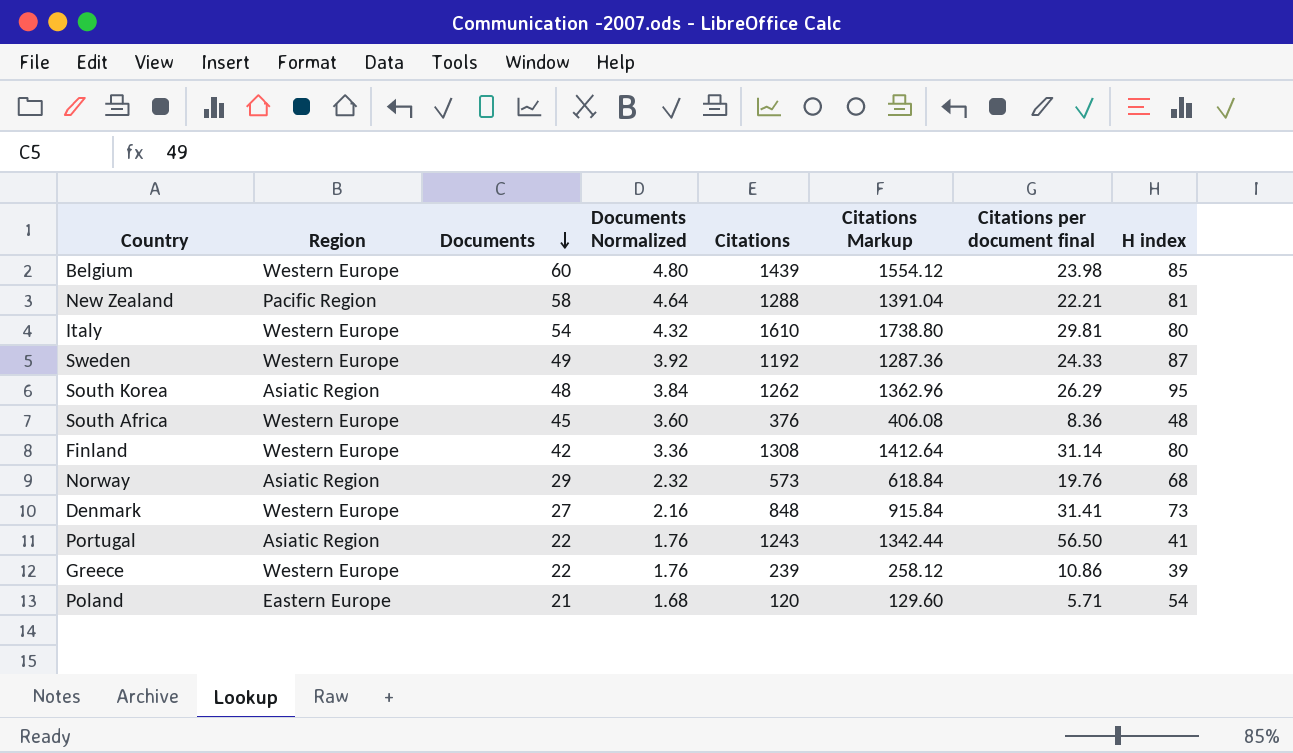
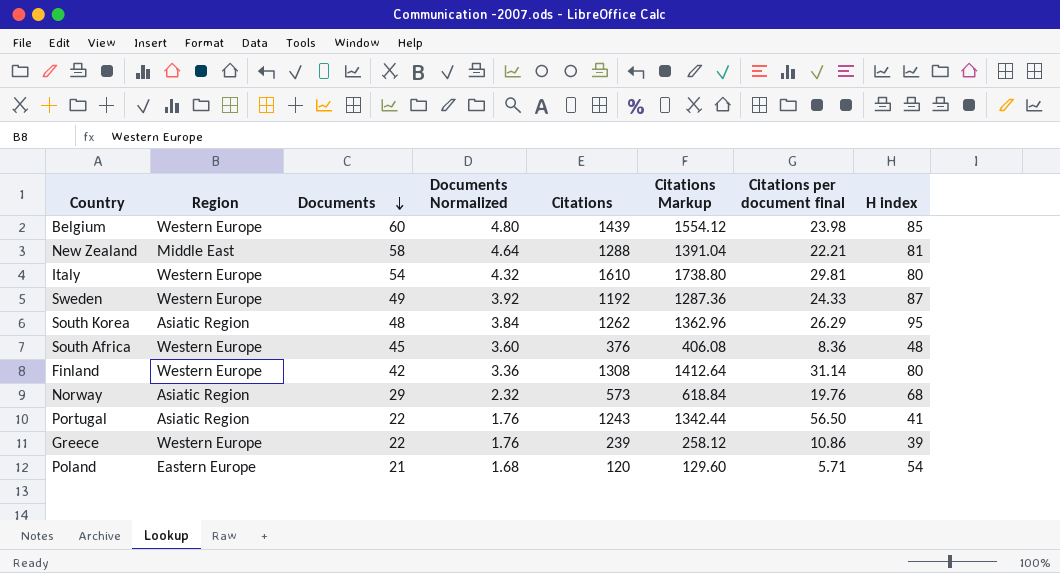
row Denmark: Western Europe | 27 | 2.16 | 848 | 915.84 | 31.41 | 73 -> none
New Zealand | Region: Pacific Region -> Middle East

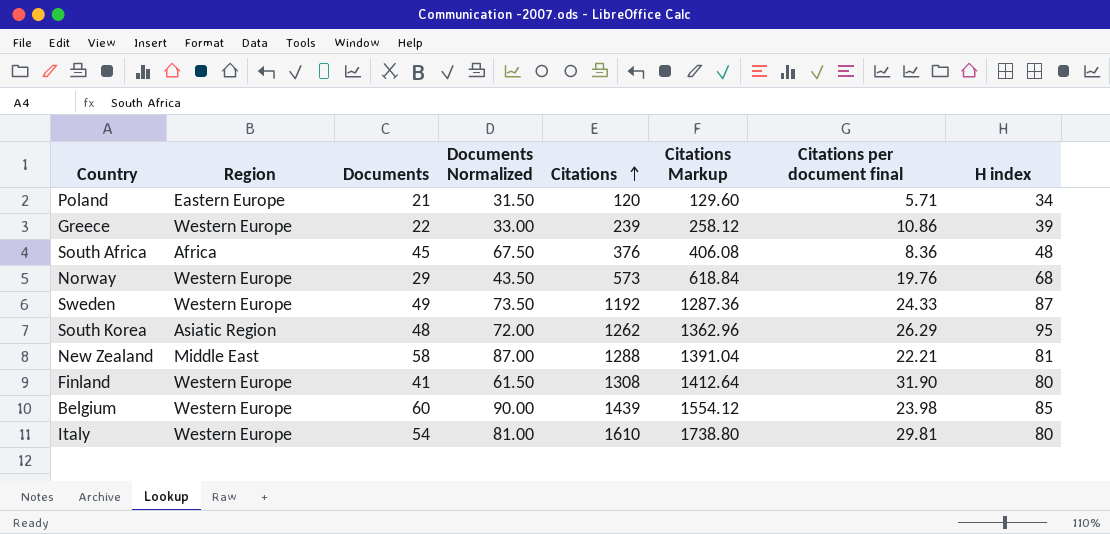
row order: Documents descending -> Citations ascending
column Documents Normalized | formula: [Documents] * 0.08 -> [Documents] * 1.5
row Portugal: Asiatic Region | 22 | 1.76 | 1243 | 1342.44 | 56.50 | 41 -> none
Poland | H index: 54 -> 34
South Africa | Region: Western Europe -> Africa
Norway | Region: Asiatic Region -> Western Europe
Finland | Documents: 42 -> 41
Finland | Citations per document final: 31.14 -> 31.90

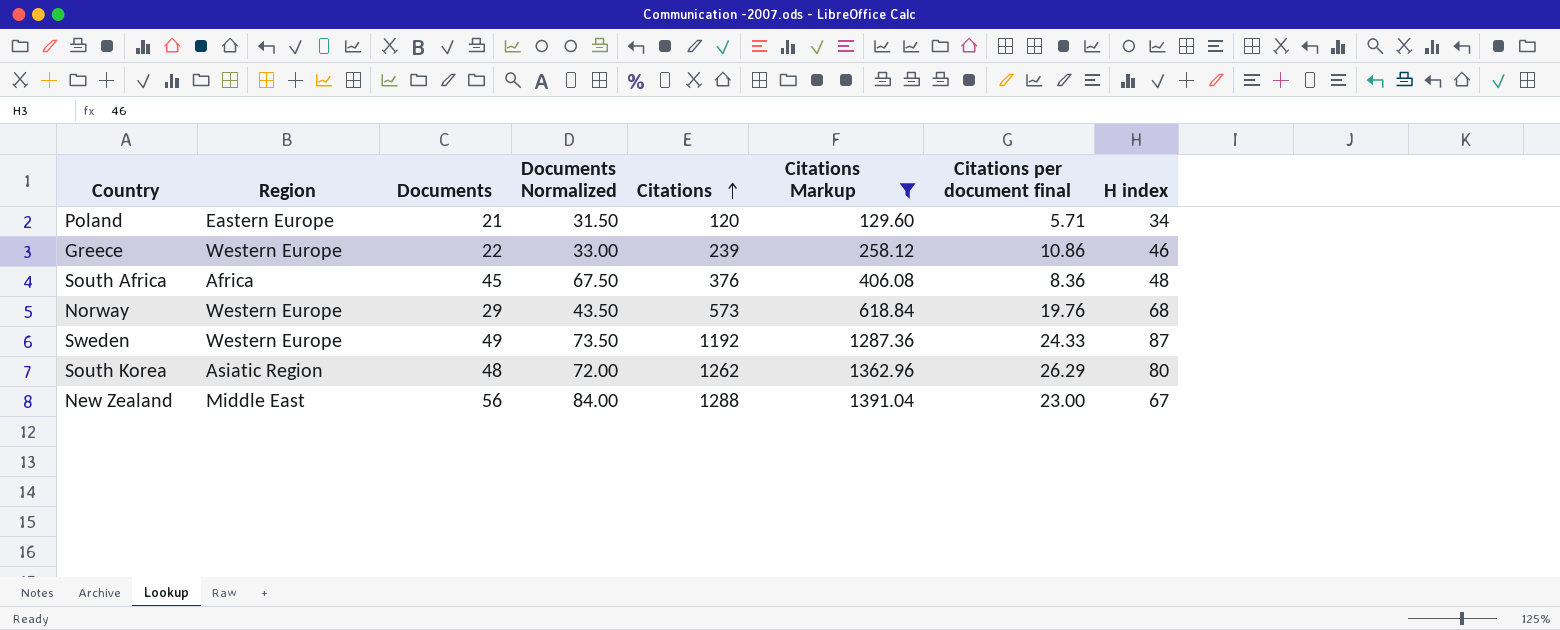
filter: none -> Citations Markup <= 1391.04
Greece | H index: 39 -> 46
South Korea | H index: 95 -> 80
New Zealand | Documents: 58 -> 56
New Zealand | Documents Normalized: 87.00 -> 84.00
New Zealand | Citations per document final: 22.21 -> 23.00
New Zealand | H index: 81 -> 67

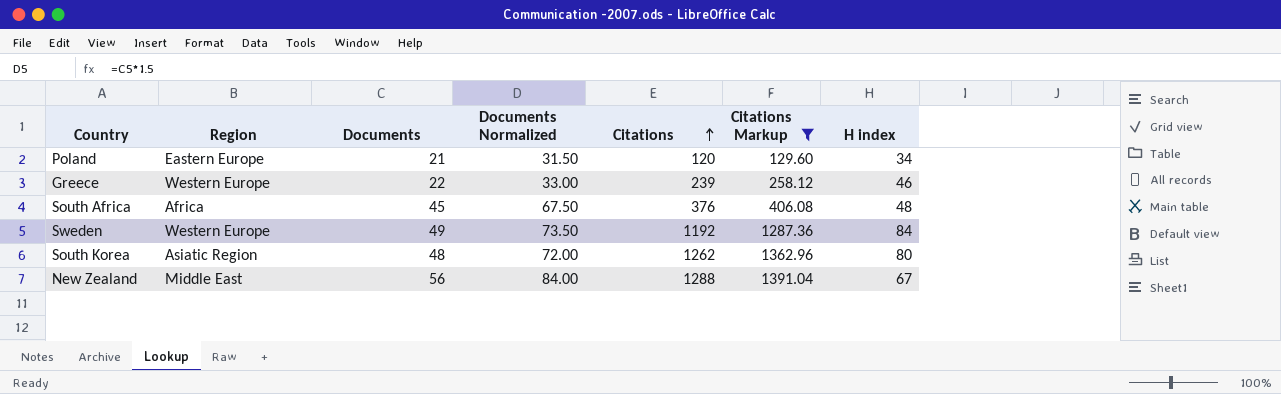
column Citations per document final | formula: [Citations] / [Documents] -> none
row Norway: Western Europe | 29 | 43.50 | 573 | 618.84 | 19.76 | 68 -> none
Sweden | H index: 87 -> 84

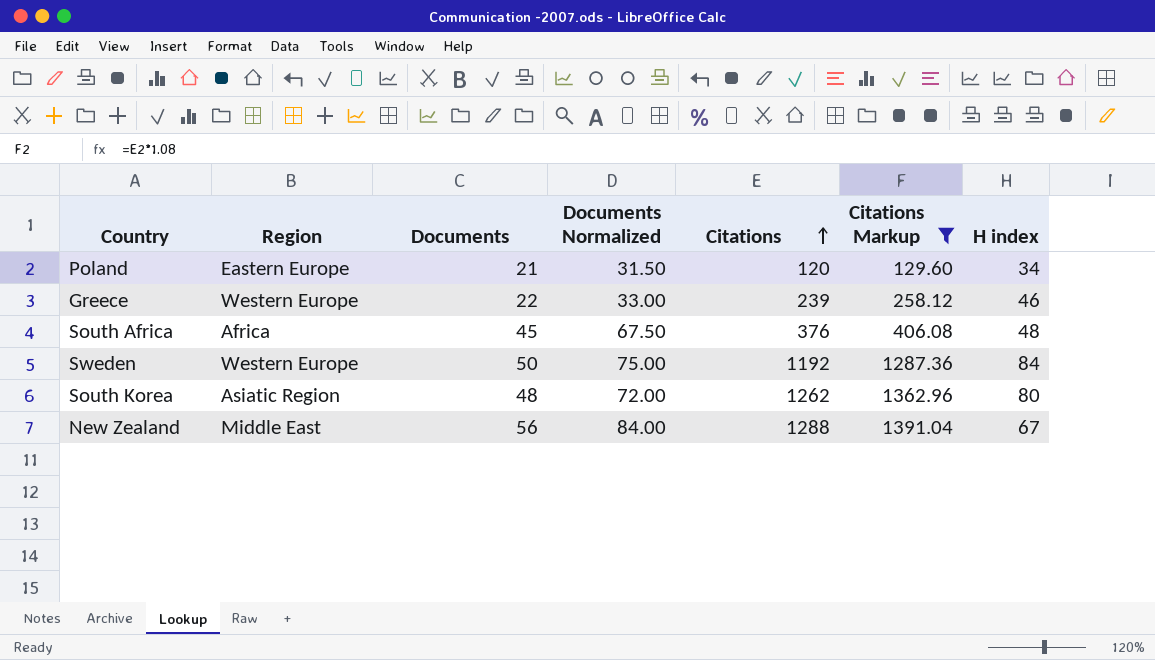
Sweden | Documents: 49 -> 50
Sweden | Documents Normalized: 73.50 -> 75.00

